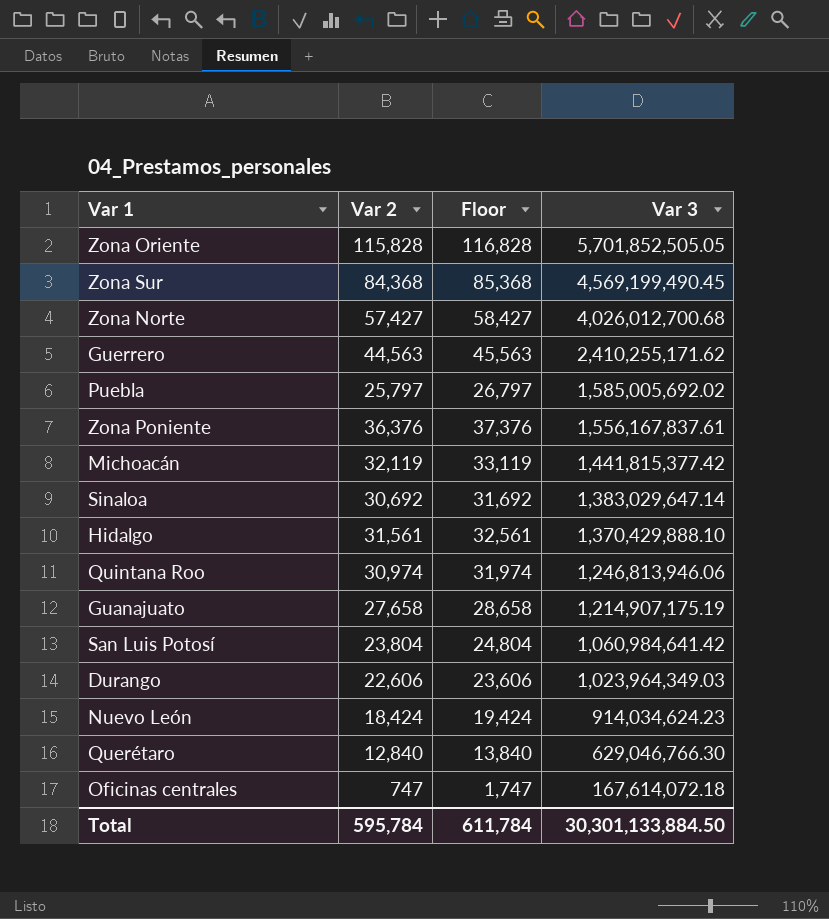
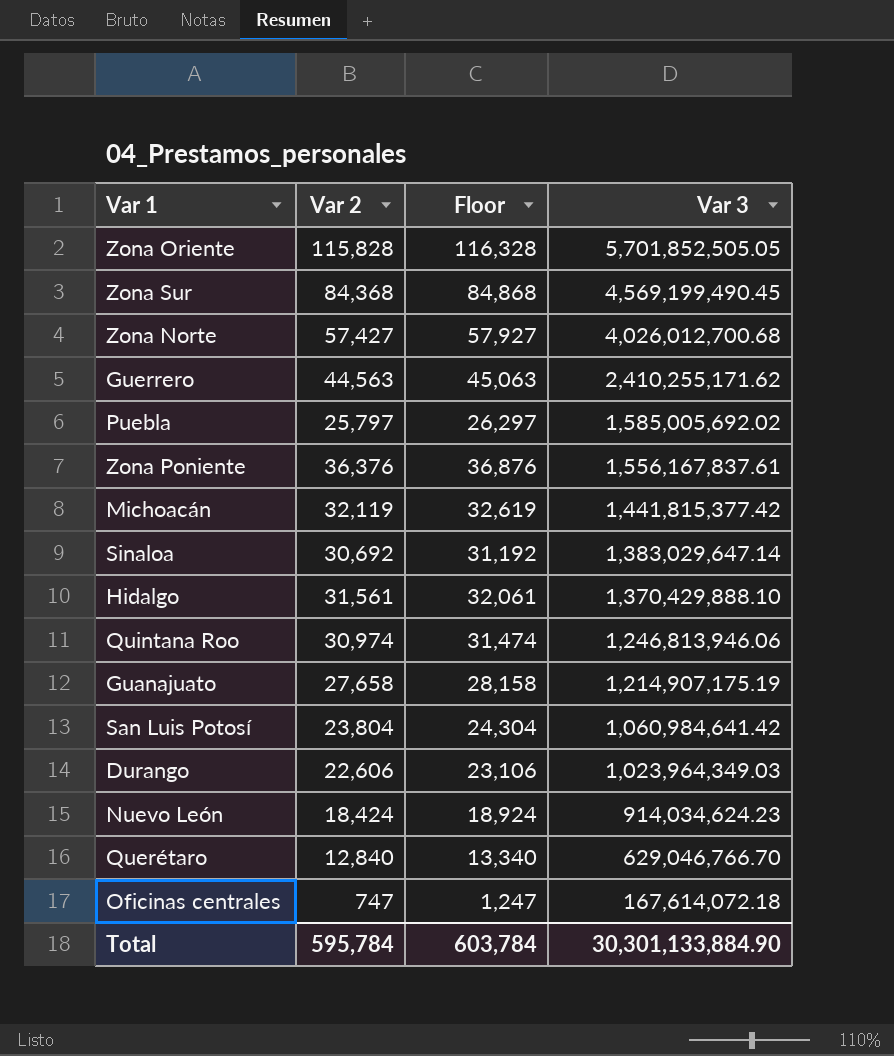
column Floor | formula: [Var 2] + 1000 -> [Var 2] + 500
Querétaro | Var 3: 629,046,766.30 -> 629,046,766.70
Total | Floor: 611,784 -> 603,784
Total | Var 3: 30,301,133,884.50 -> 30,301,133,884.90

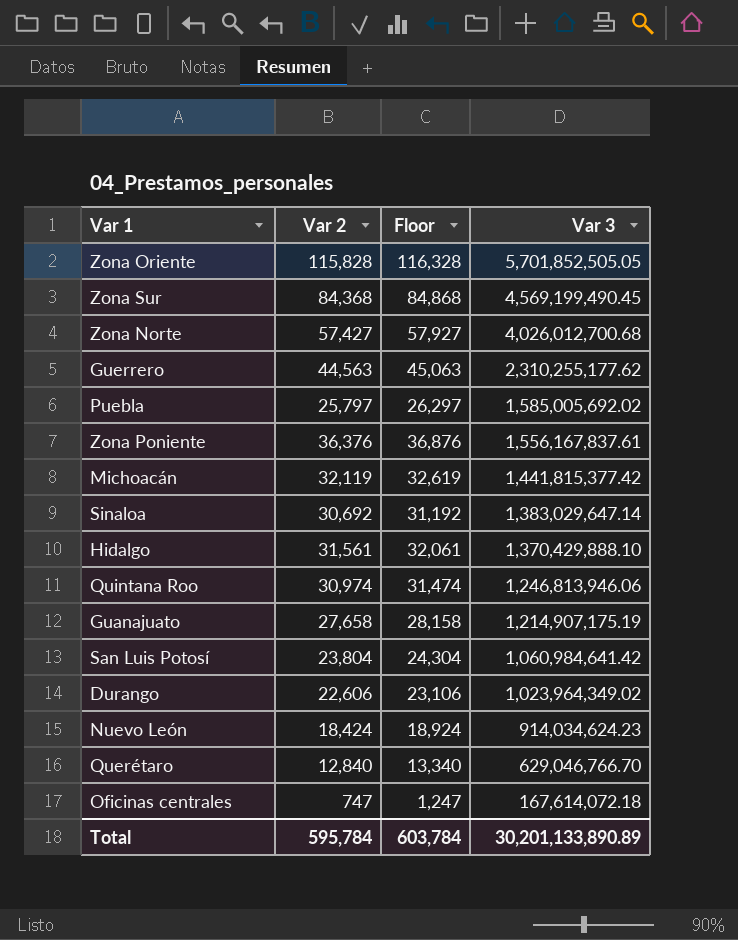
Guerrero | Var 3: 2,410,255,171.62 -> 2,310,255,177.62
Durango | Var 3: 1,023,964,349.03 -> 1,023,964,349.02
Total | Var 3: 30,301,133,884.90 -> 30,201,133,890.89

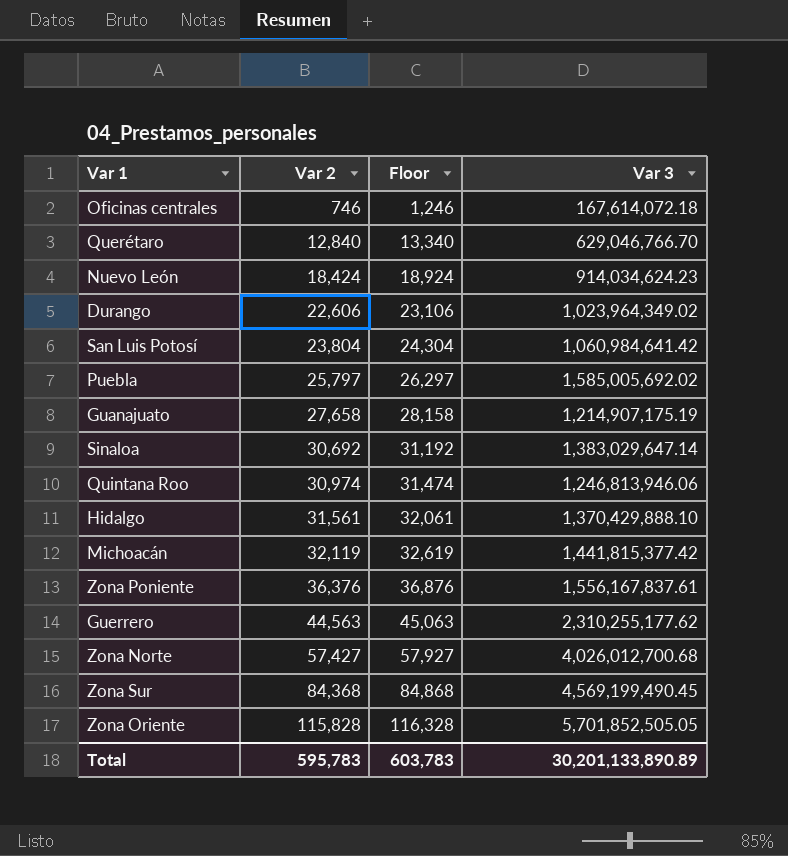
row order: Var 3 descending -> Var 2 ascending
Oficinas centrales | Var 2: 747 -> 746
Oficinas centrales | Floor: 1,247 -> 1,246
Total | Var 2: 595,784 -> 595,783
Total | Floor: 603,784 -> 603,783

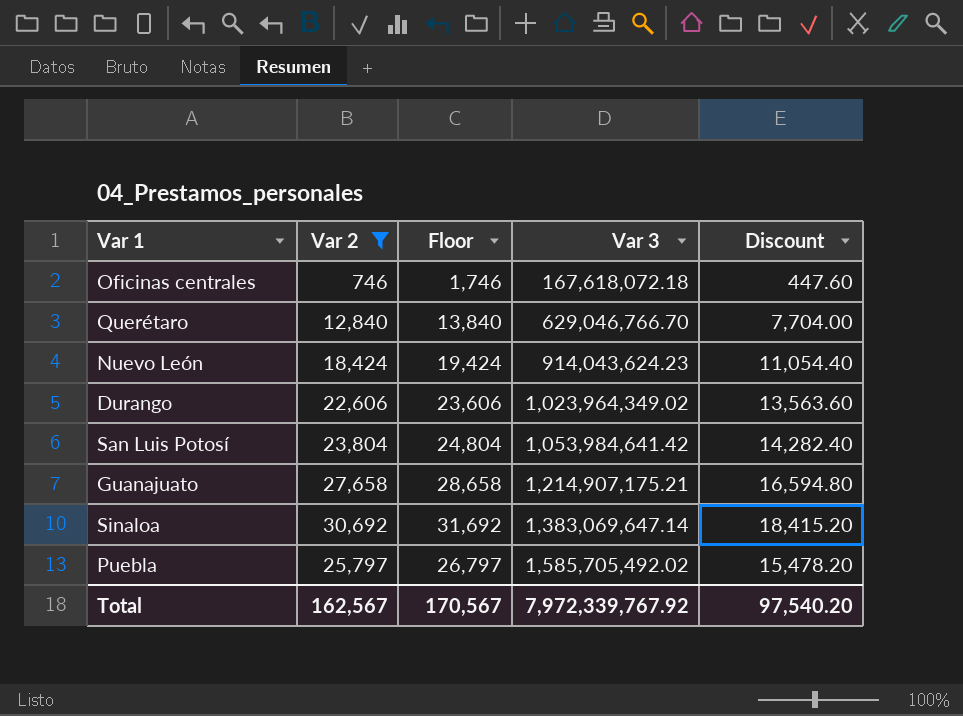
filter: none -> Var 2 <= 30,692
row order: Var 2 ascending -> Var 3 ascending
column Floor | formula: [Var 2] + 500 -> [Var 2] + 1000
column Discount | formula: none -> [Var 2] * 0.6
Oficinas centrales | Var 3: 167,614,072.18 -> 167,618,072.18
Nuevo León | Var 3: 914,034,624.23 -> 914,043,624.23
San Luis Potosí | Var 3: 1,060,984,641.42 -> 1,053,984,641.42
Guanajuato | Var 3: 1,214,907,175.19 -> 1,214,907,175.21
Sinaloa | Var 3: 1,383,029,647.14 -> 1,383,069,647.14
Puebla | Var 3: 1,585,005,692.02 -> 1,585,705,492.02
Total | Var 2: 595,783 -> 162,567
Total | Floor: 603,783 -> 170,567
Total | Var 3: 30,201,133,890.89 -> 7,972,339,767.92

